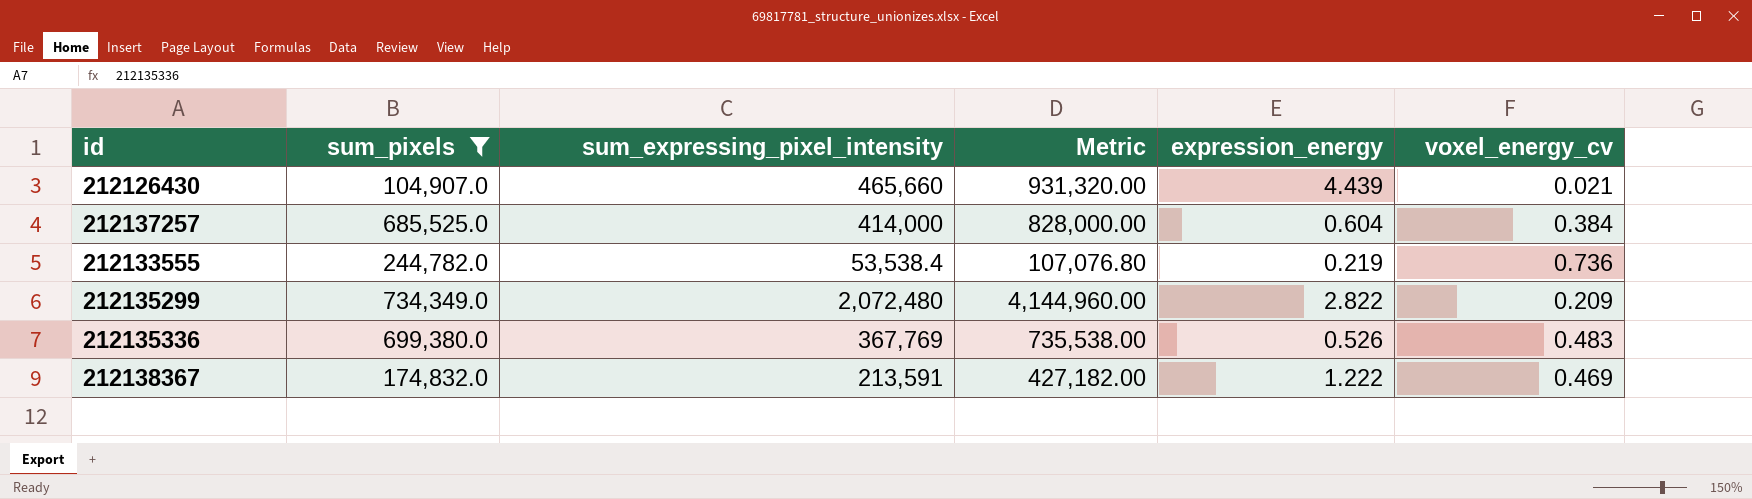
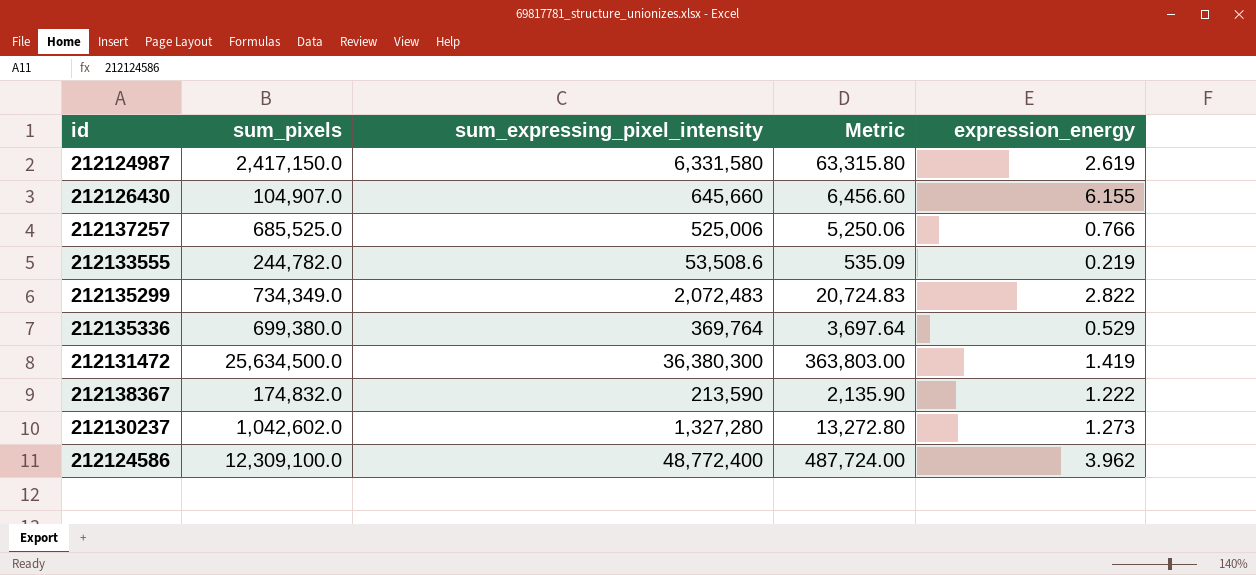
filter: sum_pixels <= 734,349.0 -> none
column voxel_energy_cv | position: 6 -> none
column Metric | formula: [sum_expressing_pixel_intensity] * 2 -> [sum_expressing_pixel_intensity] * 0.01
212126430 | sum_expressing_pixel_intensity: 465,660 -> 645,660
212126430 | expression_energy: 4.439 -> 6.155
212137257 | sum_expressing_pixel_intensity: 414,000 -> 525,006
212137257 | expression_energy: 0.604 -> 0.766
212133555 | sum_expressing_pixel_intensity: 53,538.4 -> 53,508.6
212135299 | sum_expressing_pixel_intensity: 2,072,480 -> 2,072,483
212135336 | sum_expressing_pixel_intensity: 367,769 -> 369,764
212135336 | expression_energy: 0.526 -> 0.529
212138367 | sum_expressing_pixel_intensity: 213,591 -> 213,590

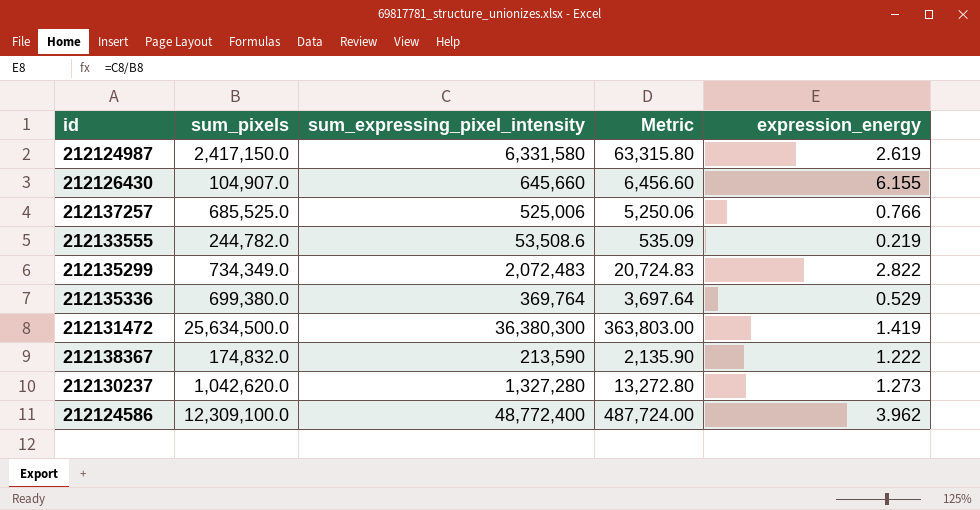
212130237 | sum_pixels: 1,042,602.0 -> 1,042,620.0

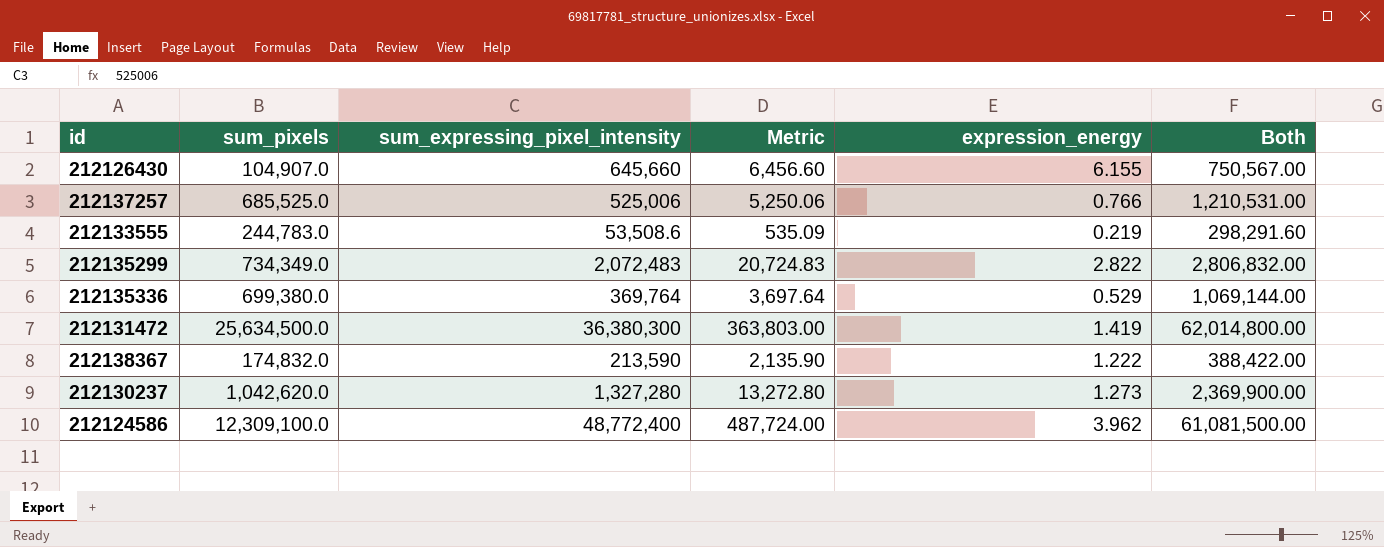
column Both | formula: none -> [sum_pixels] + [sum_expressing_pixel_intensity]
row 212124987: 2,417,150.0 | 6,331,580 | 63,315.80 | 2.619 -> none
212133555 | sum_pixels: 244,782.0 -> 244,783.0

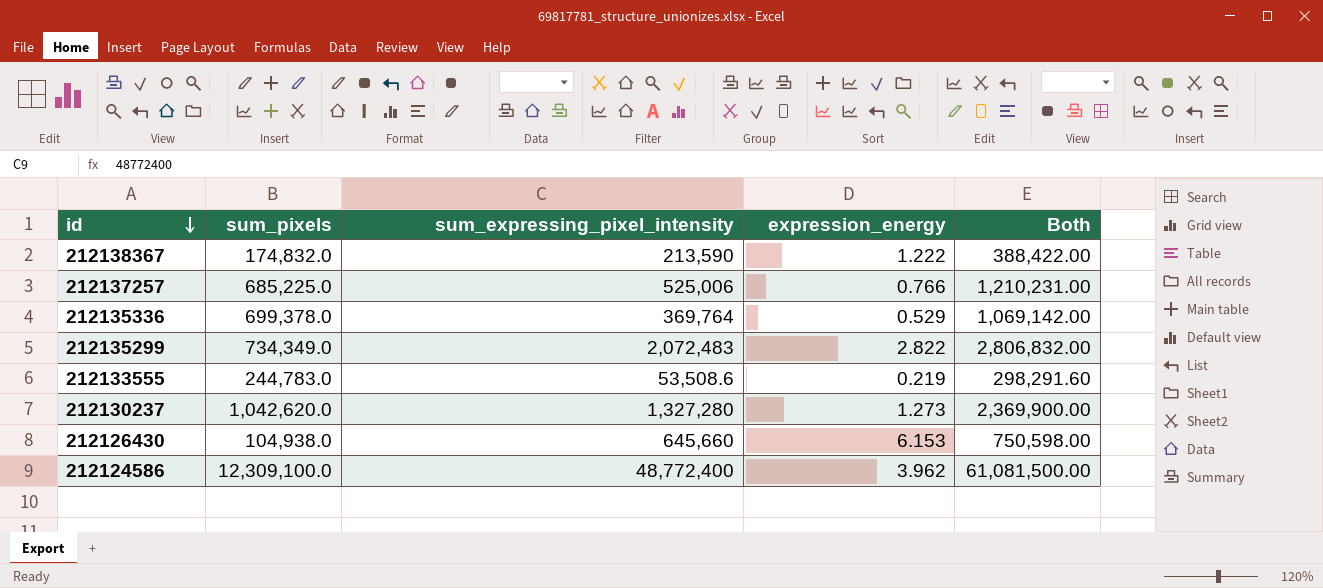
row order: none -> id descending
column Metric | formula: [sum_expressing_pixel_intensity] * 0.01 -> none
row 212131472: 25,634,500.0 | 36,380,300 | 363,803.00 | 1.419 | 62,014,800.00 -> none
212137257 | sum_pixels: 685,525.0 -> 685,225.0
212137257 | Both: 1,210,531.00 -> 1,210,231.00
212135336 | sum_pixels: 699,380.0 -> 699,378.0
212135336 | Both: 1,069,144.00 -> 1,069,142.00
212126430 | sum_pixels: 104,907.0 -> 104,938.0
212126430 | expression_energy: 6.155 -> 6.153
212126430 | Both: 750,567.00 -> 750,598.00

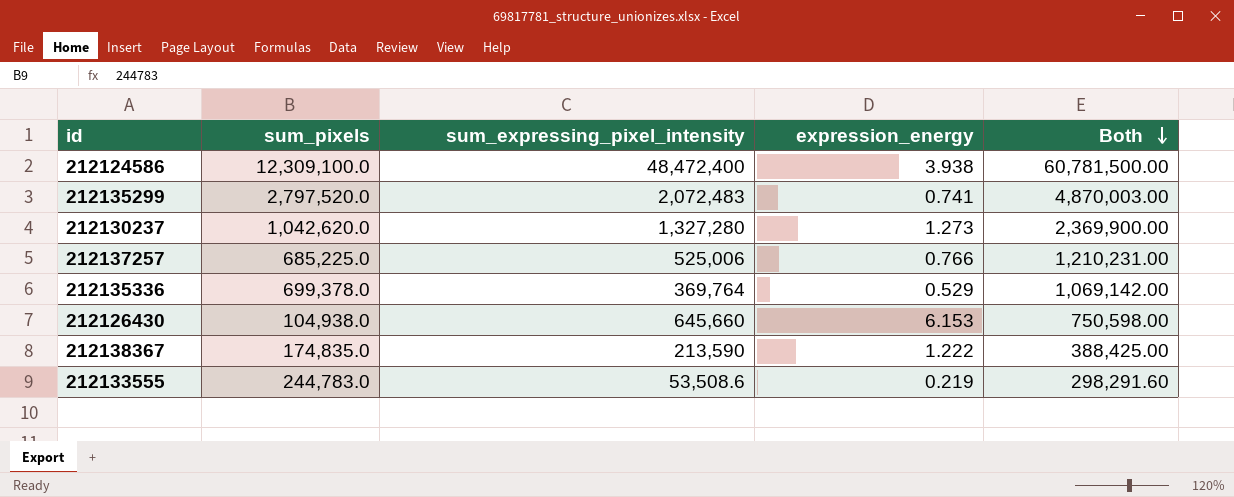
row order: id descending -> Both descending
212124586 | sum_expressing_pixel_intensity: 48,772,400 -> 48,472,400
212124586 | expression_energy: 3.962 -> 3.938
212124586 | Both: 61,081,500.00 -> 60,781,500.00
212135299 | sum_pixels: 734,349.0 -> 2,797,520.0
212135299 | expression_energy: 2.822 -> 0.741
212135299 | Both: 2,806,832.00 -> 4,870,003.00
212138367 | sum_pixels: 174,832.0 -> 174,835.0
212138367 | Both: 388,422.00 -> 388,425.00

